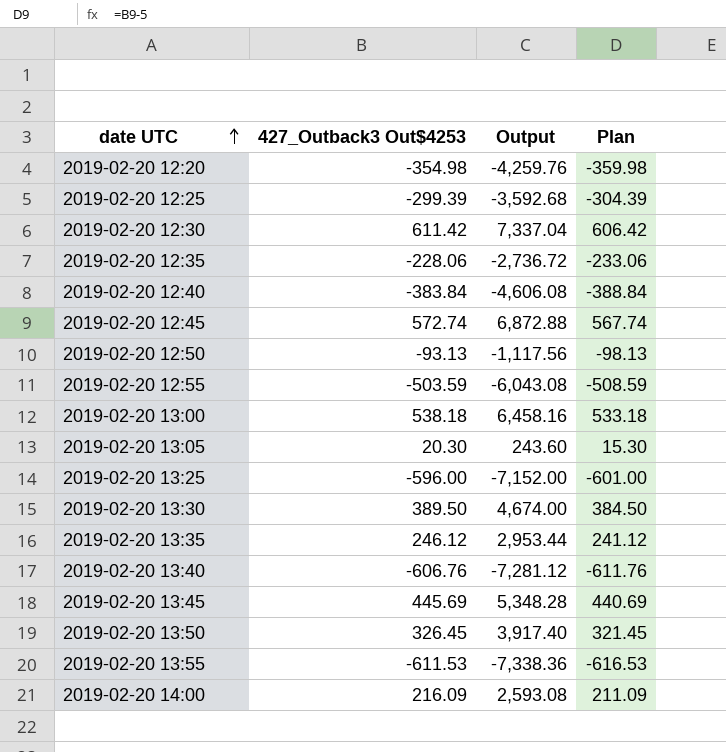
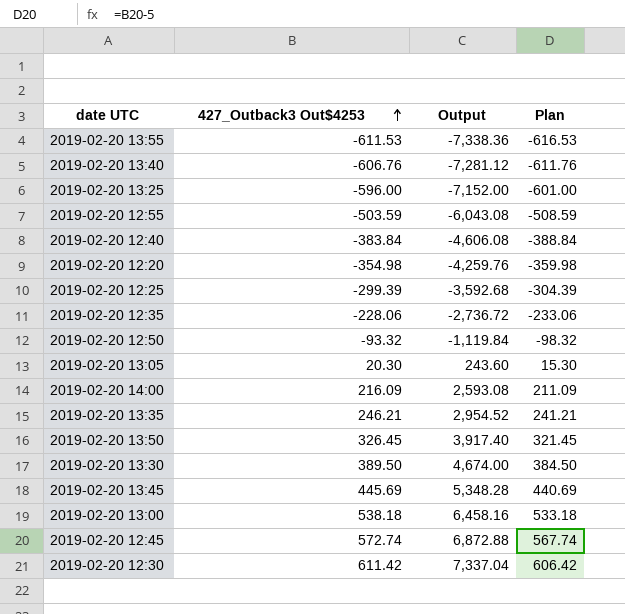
row order: date UTC ascending -> 427_Outback3 Out$4253 ascending
2019-02-20 12:50 | 427_Outback3 Out$4253: -93.13 -> -93.32
2019-02-20 12:50 | Output: -1,117.56 -> -1,119.84
2019-02-20 12:50 | Plan: -98.13 -> -98.32
2019-02-20 13:35 | 427_Outback3 Out$4253: 246.12 -> 246.21
2019-02-20 13:35 | Output: 2,953.44 -> 2,954.52
2019-02-20 13:35 | Plan: 241.12 -> 241.21

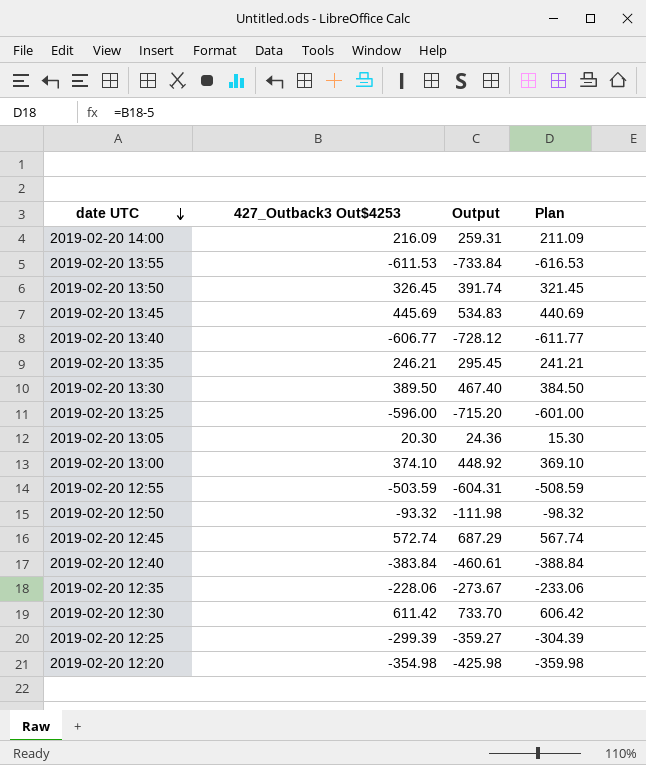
row order: 427_Outback3 Out$4253 ascending -> date UTC descending
column Output | formula: [427_Outback3 Out$4253] * 12 -> [427_Outback3 Out$4253] * 1.2
2019-02-20 13:40 | 427_Outback3 Out$4253: -606.76 -> -606.77
2019-02-20 13:40 | Plan: -611.76 -> -611.77
2019-02-20 13:00 | 427_Outback3 Out$4253: 538.18 -> 374.10
2019-02-20 13:00 | Plan: 533.18 -> 369.10

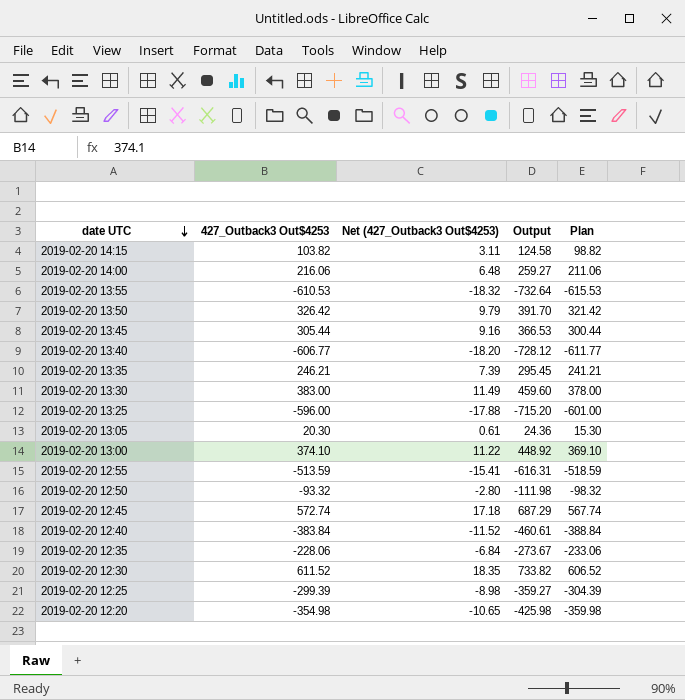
column Net (427_Outback3 Out$4253) | formula: none -> [427_Outback3 Out$4253] * 0.03
row 2019-02-20 14:15: none -> 103.82 | 3.11 | 124.58 | 98.82
2019-02-20 14:00 | 427_Outback3 Out$4253: 216.09 -> 216.06
2019-02-20 14:00 | Output: 259.31 -> 259.27
2019-02-20 14:00 | Plan: 211.09 -> 211.06
2019-02-20 13:55 | 427_Outback3 Out$4253: -611.53 -> -610.53
2019-02-20 13:55 | Output: -733.84 -> -732.64
2019-02-20 13:55 | Plan: -616.53 -> -615.53
2019-02-20 13:50 | 427_Outback3 Out$4253: 326.45 -> 326.42
2019-02-20 13:50 | Output: 391.74 -> 391.70
2019-02-20 13:50 | Plan: 321.45 -> 321.42
2019-02-20 13:45 | 427_Outback3 Out$4253: 445.69 -> 305.44
2019-02-20 13:45 | Output: 534.83 -> 366.53
2019-02-20 13:45 | Plan: 440.69 -> 300.44
2019-02-20 13:30 | 427_Outback3 Out$4253: 389.50 -> 383.00
2019-02-20 13:30 | Output: 467.40 -> 459.60
2019-02-20 13:30 | Plan: 384.50 -> 378.00
2019-02-20 12:55 | 427_Outback3 Out$4253: -503.59 -> -513.59
2019-02-20 12:55 | Output: -604.31 -> -616.31
2019-02-20 12:55 | Plan: -508.59 -> -518.59
2019-02-20 12:30 | 427_Outback3 Out$4253: 611.42 -> 611.52
2019-02-20 12:30 | Output: 733.70 -> 733.82
2019-02-20 12:30 | Plan: 606.42 -> 606.52

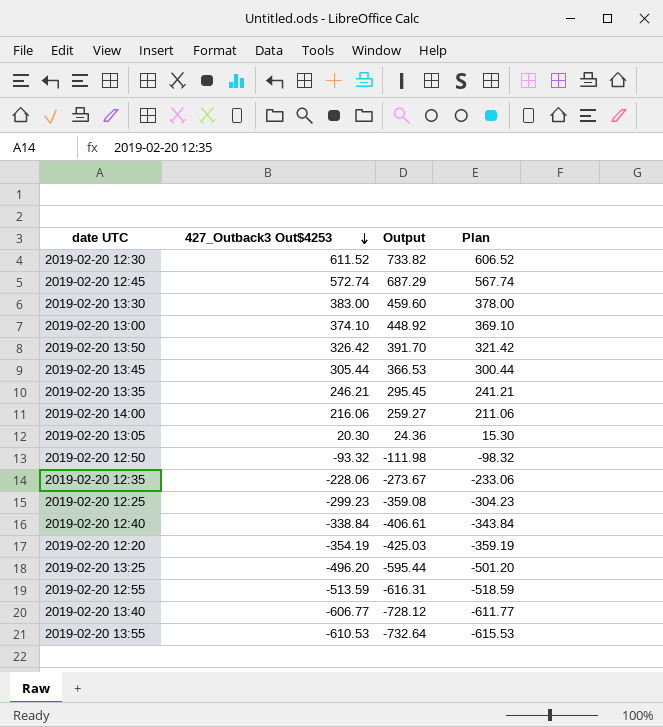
row order: date UTC descending -> 427_Outback3 Out$4253 descending
column Net (427_Outback3 Out$4253) | formula: [427_Outback3 Out$4253] * 0.03 -> none
row 2019-02-20 14:15: 103.82 | 3.11 | 124.58 | 98.82 -> none
2019-02-20 12:25 | 427_Outback3 Out$4253: -299.39 -> -299.23
2019-02-20 12:25 | Output: -359.27 -> -359.08
2019-02-20 12:25 | Plan: -304.39 -> -304.23
2019-02-20 12:40 | 427_Outback3 Out$4253: -383.84 -> -338.84
2019-02-20 12:40 | Output: -460.61 -> -406.61
2019-02-20 12:40 | Plan: -388.84 -> -343.84
2019-02-20 12:20 | 427_Outback3 Out$4253: -354.98 -> -354.19
2019-02-20 12:20 | Output: -425.98 -> -425.03
2019-02-20 12:20 | Plan: -359.98 -> -359.19
2019-02-20 13:25 | 427_Outback3 Out$4253: -596.00 -> -496.20
2019-02-20 13:25 | Output: -715.20 -> -595.44
2019-02-20 13:25 | Plan: -601.00 -> -501.20

